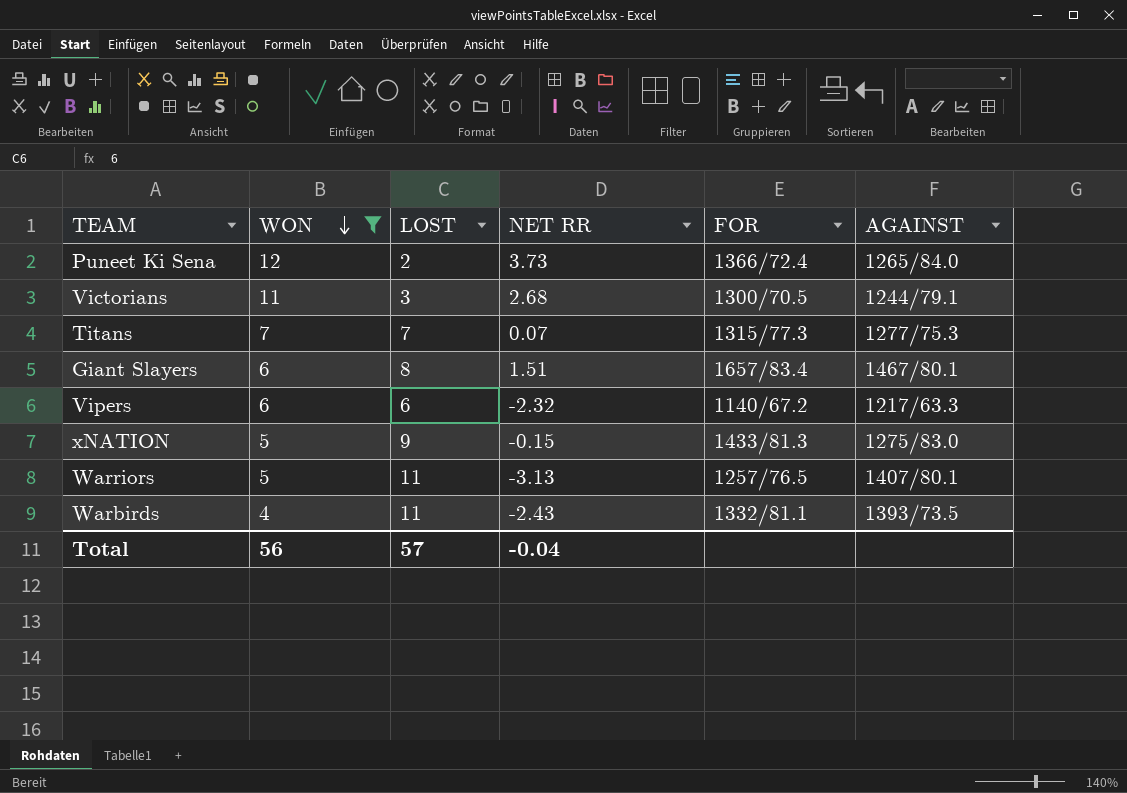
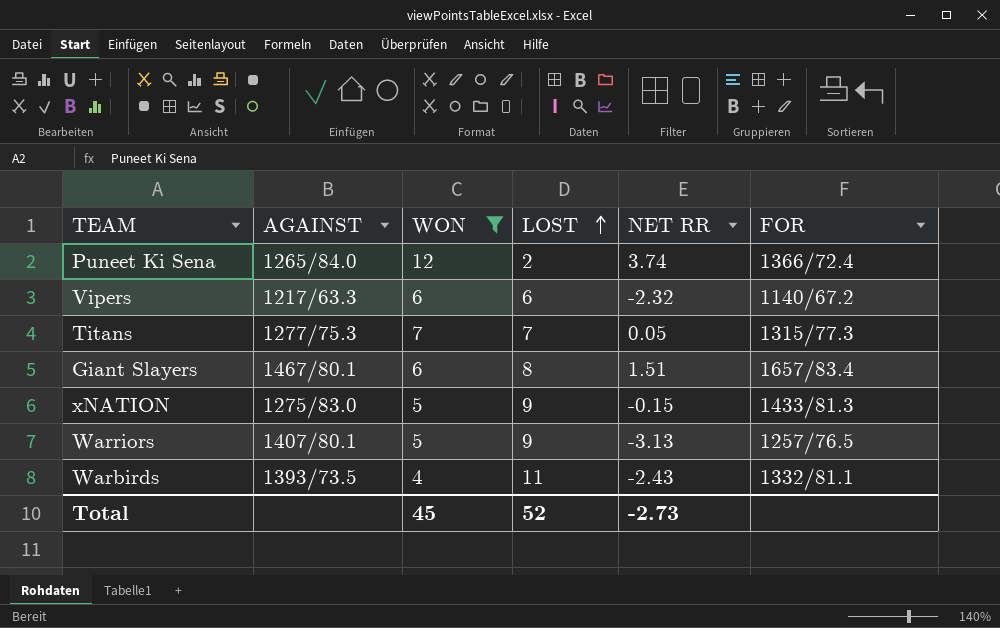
row order: WON descending -> LOST ascending
column AGAINST | position: 6 -> 2
row Victorians: 11 | 3 | 2.68 | 1300/70.5 | 1244/79.1 -> none
Puneet Ki Sena | NET RR: 3.73 -> 3.74
Titans | NET RR: 0.07 -> 0.05
Warriors | LOST: 11 -> 9
Total | WON: 56 -> 45
Total | LOST: 57 -> 52
Total | NET RR: -0.04 -> -2.73

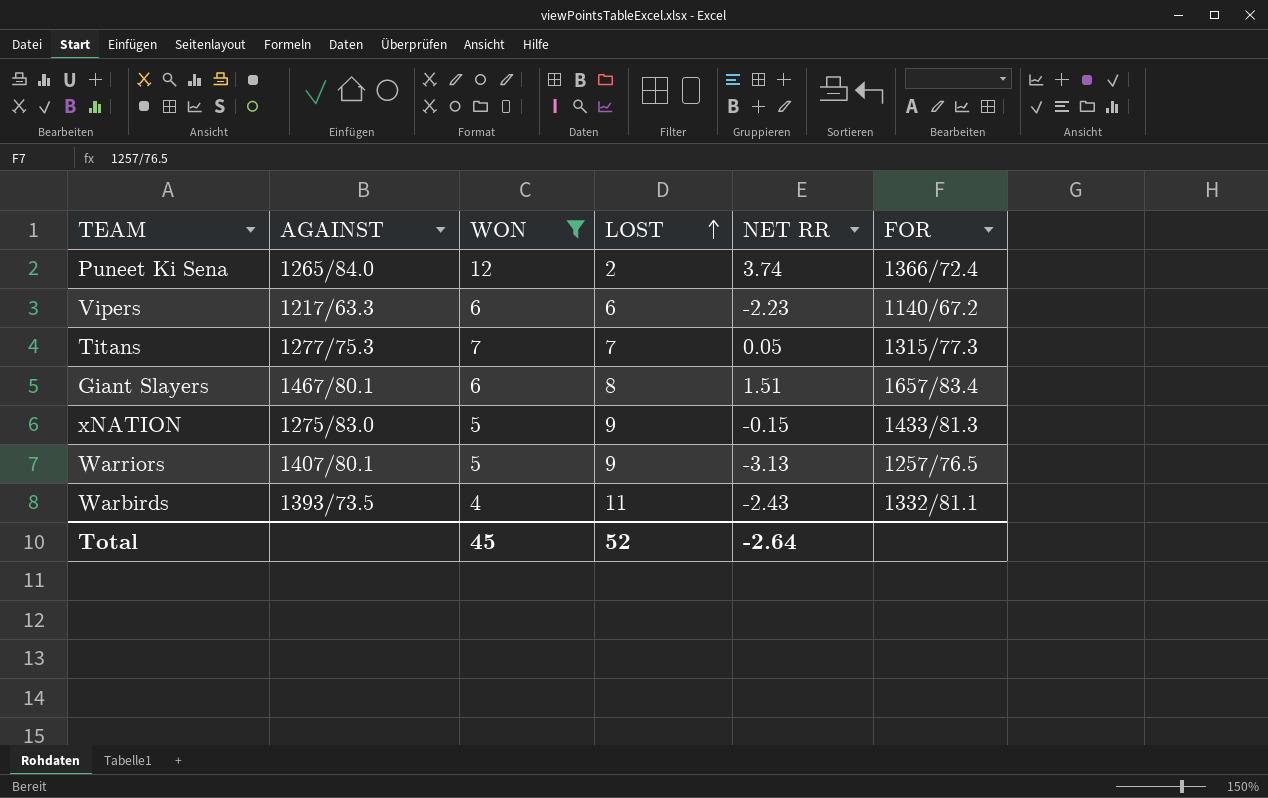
Vipers | NET RR: -2.32 -> -2.23
Total | NET RR: -2.73 -> -2.64

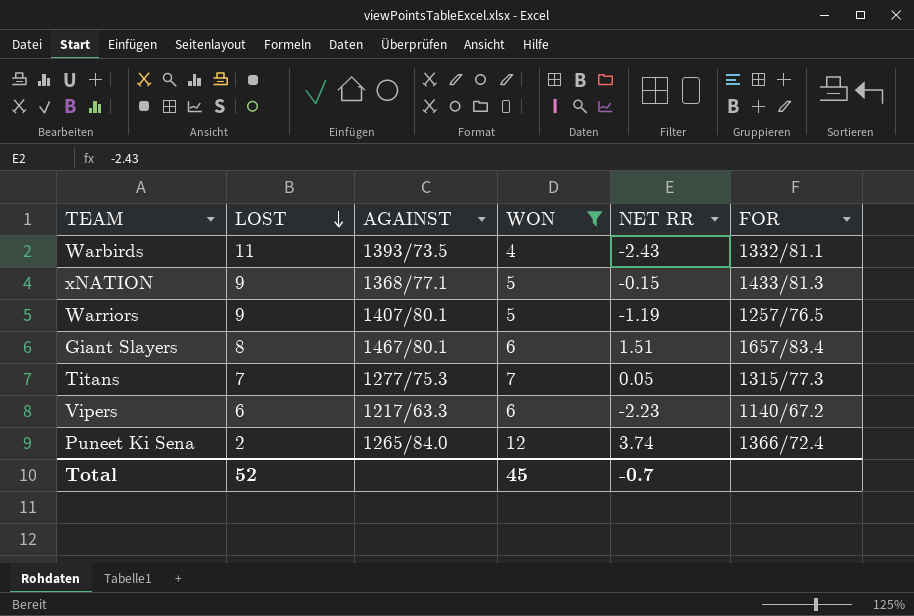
row order: LOST ascending -> LOST descending
column LOST | position: 4 -> 2
xNATION | AGAINST: 1275/83.0 -> 1368/77.1
Warriors | NET RR: -3.13 -> -1.19
Total | NET RR: -2.64 -> -0.7

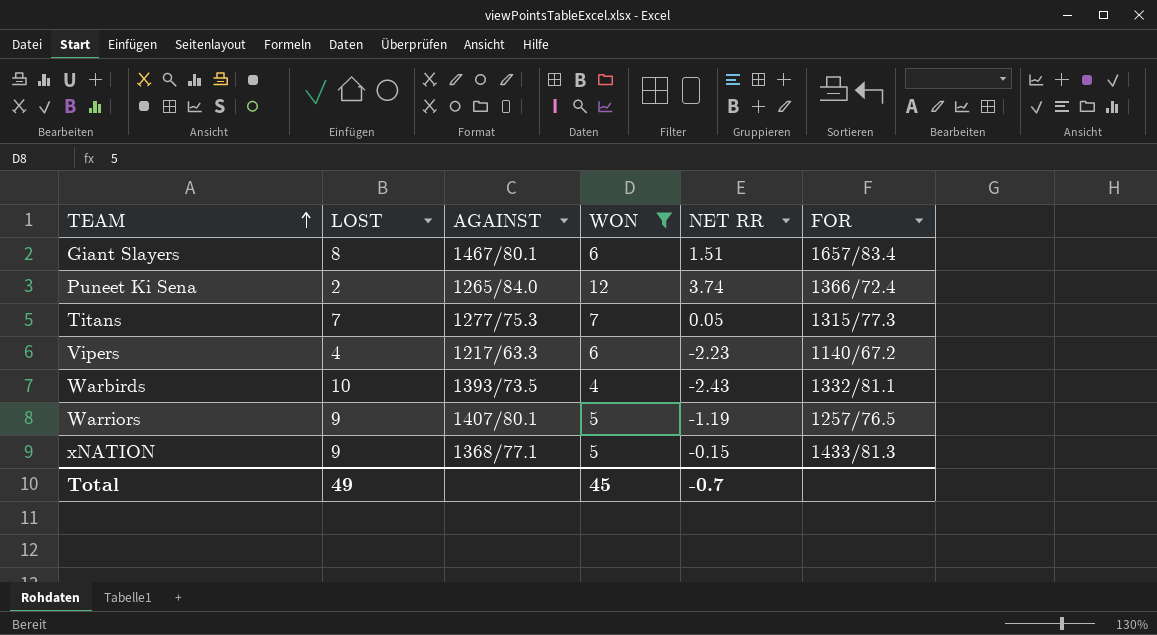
row order: LOST descending -> TEAM ascending
Vipers | LOST: 6 -> 4
Warbirds | LOST: 11 -> 10
Total | LOST: 52 -> 49

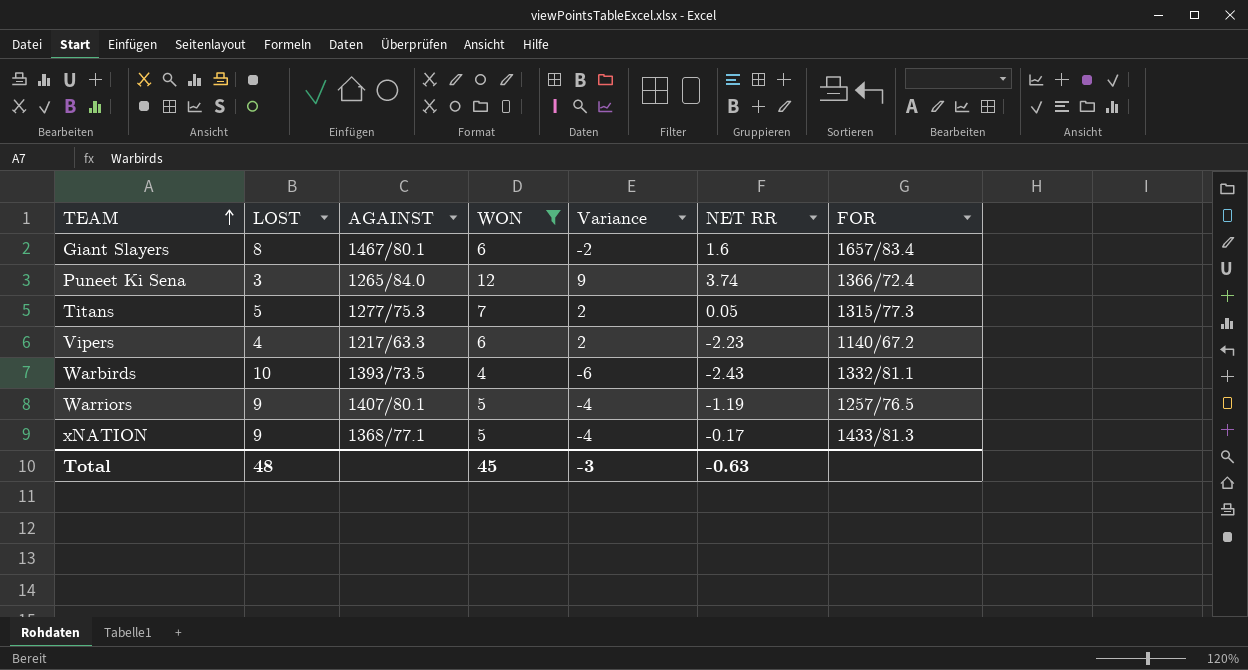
column Variance | formula: none -> [WON] - [LOST]
Giant Slayers | NET RR: 1.51 -> 1.6
Puneet Ki Sena | LOST: 2 -> 3
Titans | LOST: 7 -> 5
xNATION | NET RR: -0.15 -> -0.17
Total | LOST: 49 -> 48
Total | NET RR: -0.7 -> -0.63

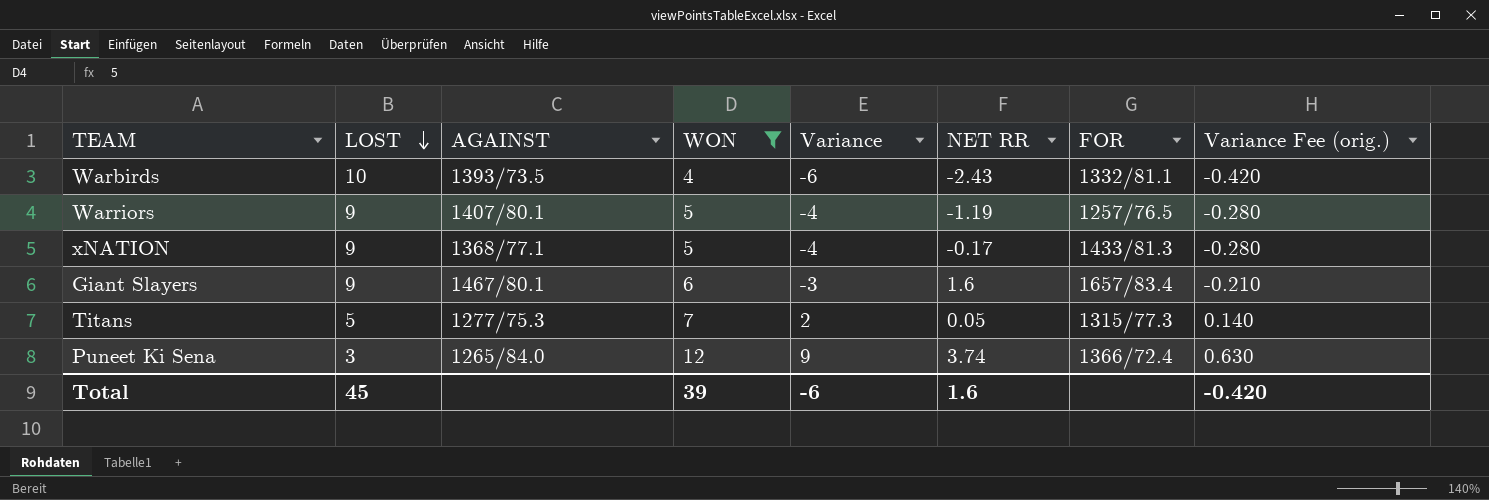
row order: TEAM ascending -> LOST descending
column Variance Fee (orig.) | formula: none -> [Variance] * 0.07
row Vipers: 4 | 1217/63.3 | 6 | 2 | -2.23 | 1140/67.2 -> none
Giant Slayers | LOST: 8 -> 9
Giant Slayers | Variance: -2 -> -3
Total | LOST: 48 -> 45
Total | WON: 45 -> 39
Total | Variance: -3 -> -6
Total | NET RR: -0.63 -> 1.6

